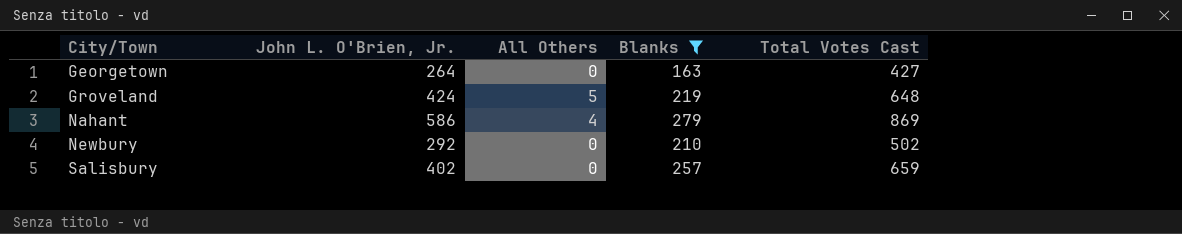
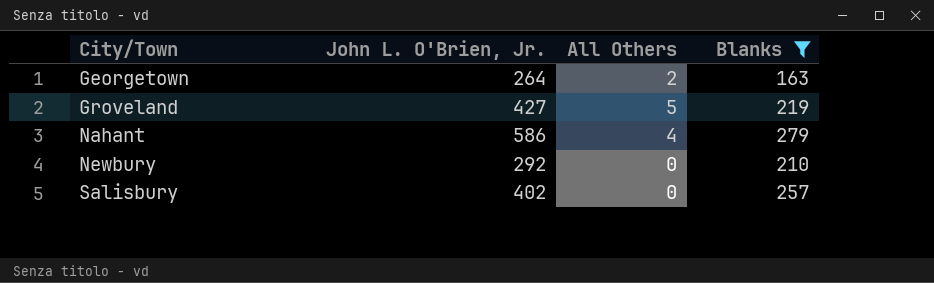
column Total Votes Cast | formula: [John L. O'Brien, Jr.] + [All Others] + [Blanks] -> none
Georgetown | All Others: 0 -> 2
Groveland | John L. O'Brien, Jr.: 424 -> 427

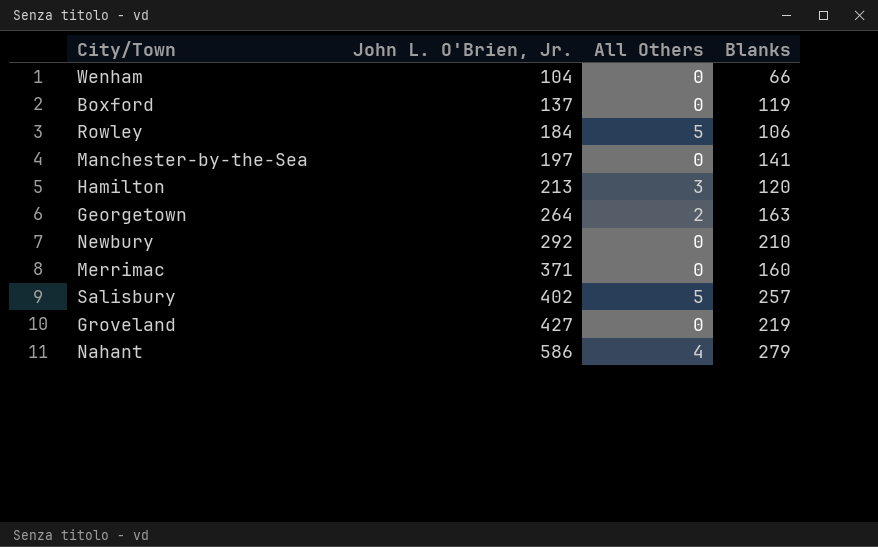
filter: Blanks >= 163 -> none
row order: City/Town ascending -> John L. O'Brien, Jr. ascending
Salisbury | All Others: 0 -> 5
Groveland | All Others: 5 -> 0

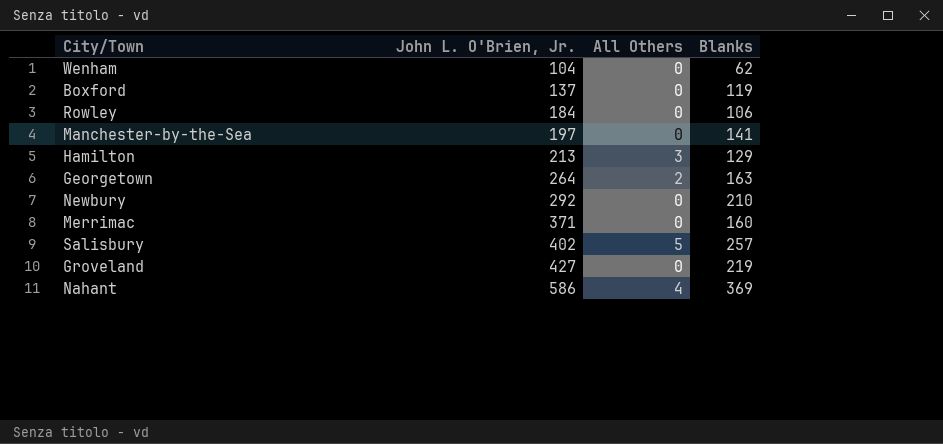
Wenham | Blanks: 66 -> 62
Rowley | All Others: 5 -> 0
Hamilton | Blanks: 120 -> 129
Nahant | Blanks: 279 -> 369

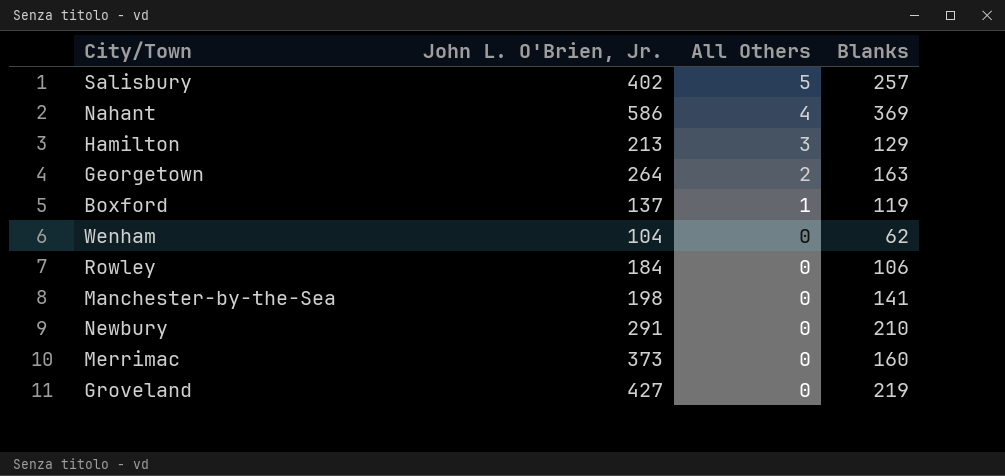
row order: John L. O'Brien, Jr. ascending -> All Others descending
Boxford | All Others: 0 -> 1
Manchester-by-the-Sea | John L. O'Brien, Jr.: 197 -> 198
Newbury | John L. O'Brien, Jr.: 292 -> 291
Merrimac | John L. O'Brien, Jr.: 371 -> 373

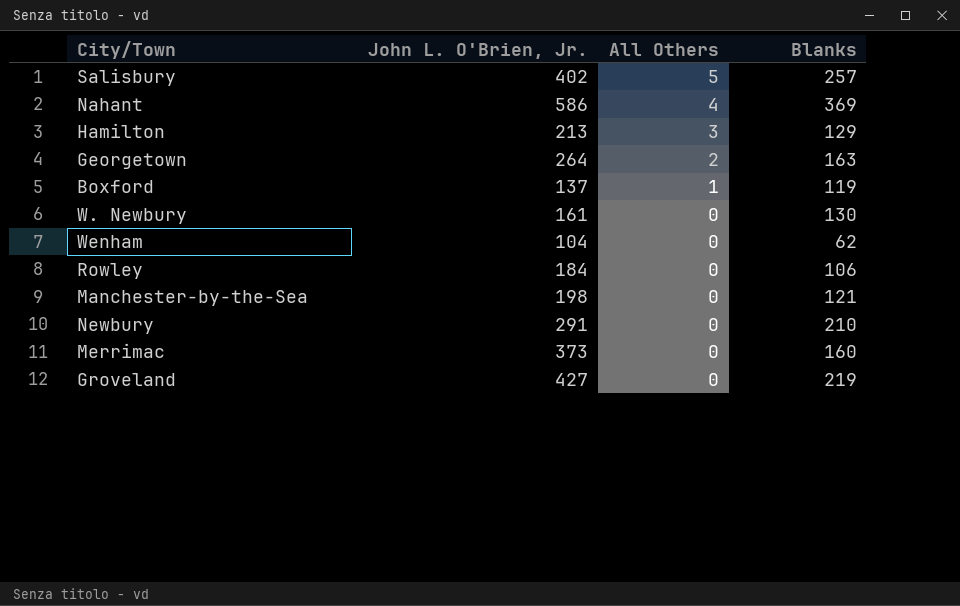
row W. Newbury: none -> 161 | 0 | 130
Manchester-by-the-Sea | Blanks: 141 -> 121

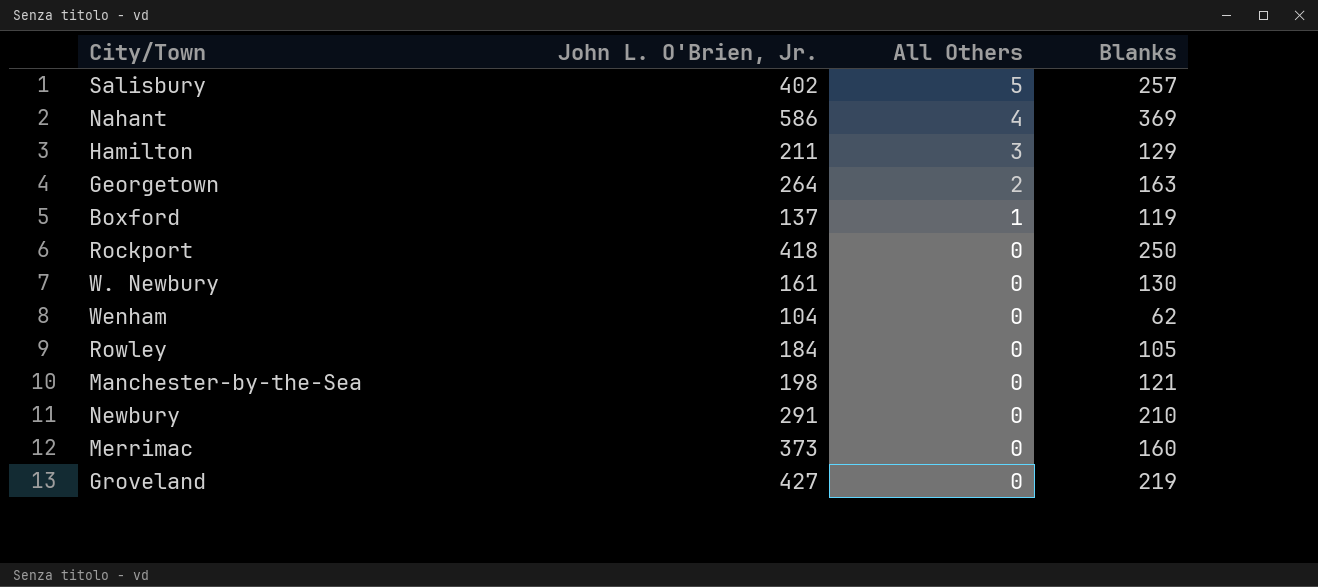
Hamilton | John L. O'Brien, Jr.: 213 -> 211
row Rockport: none -> 418 | 0 | 250
Rowley | Blanks: 106 -> 105

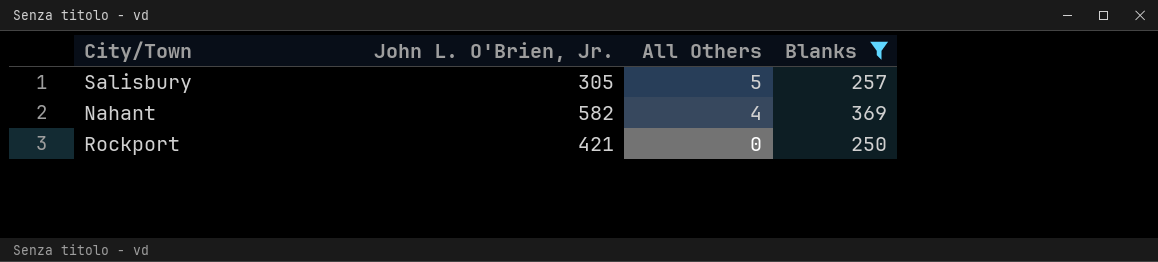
filter: none -> Blanks >= 250
Salisbury | John L. O'Brien, Jr.: 402 -> 305
Nahant | John L. O'Brien, Jr.: 586 -> 582
Rockport | John L. O'Brien, Jr.: 418 -> 421

